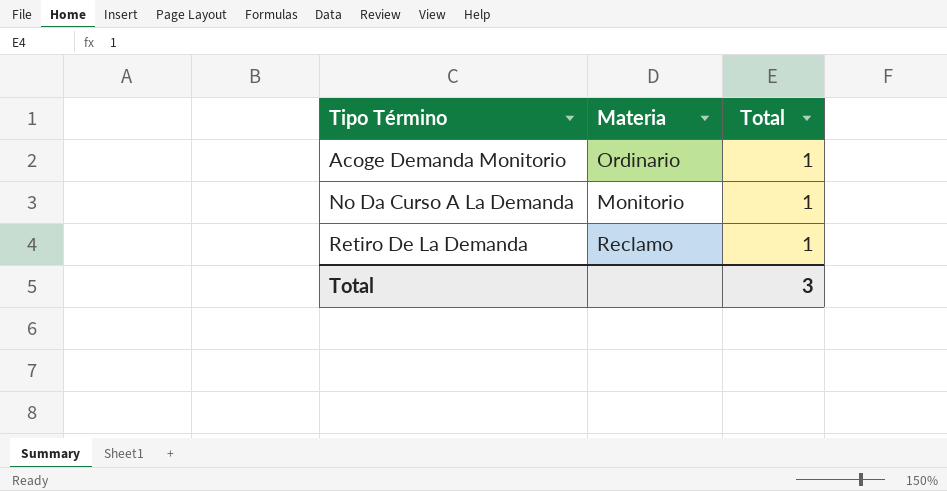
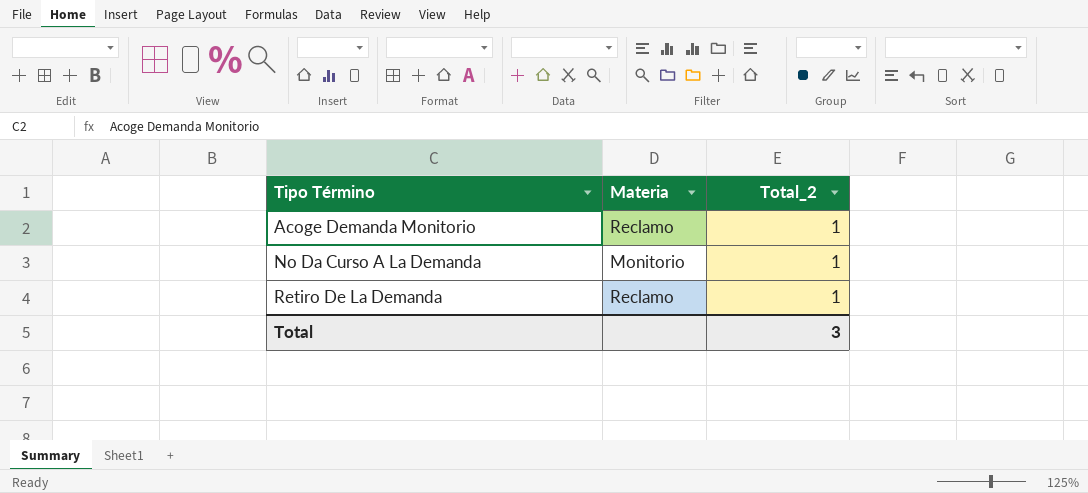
column name: Total -> Total_2
Acoge Demanda Monitorio | Materia: Ordinario -> Reclamo

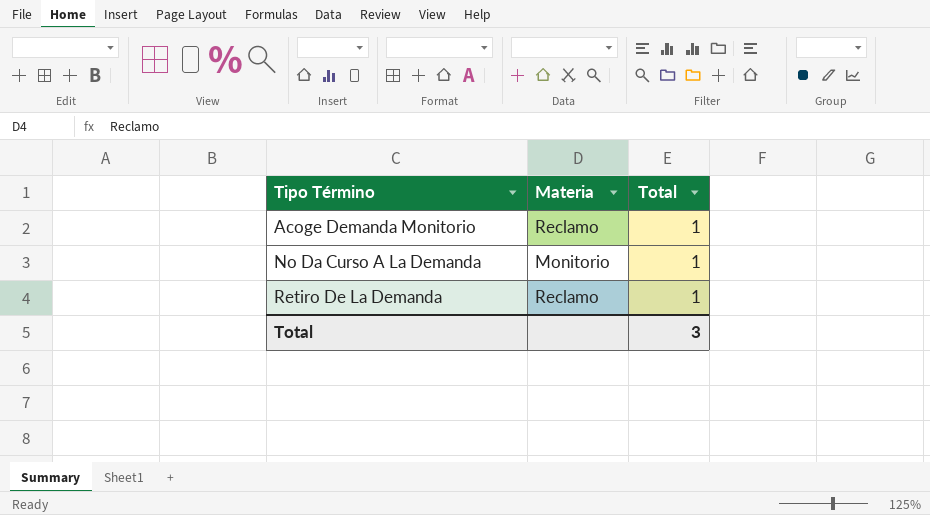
column name: Total_2 -> Total

